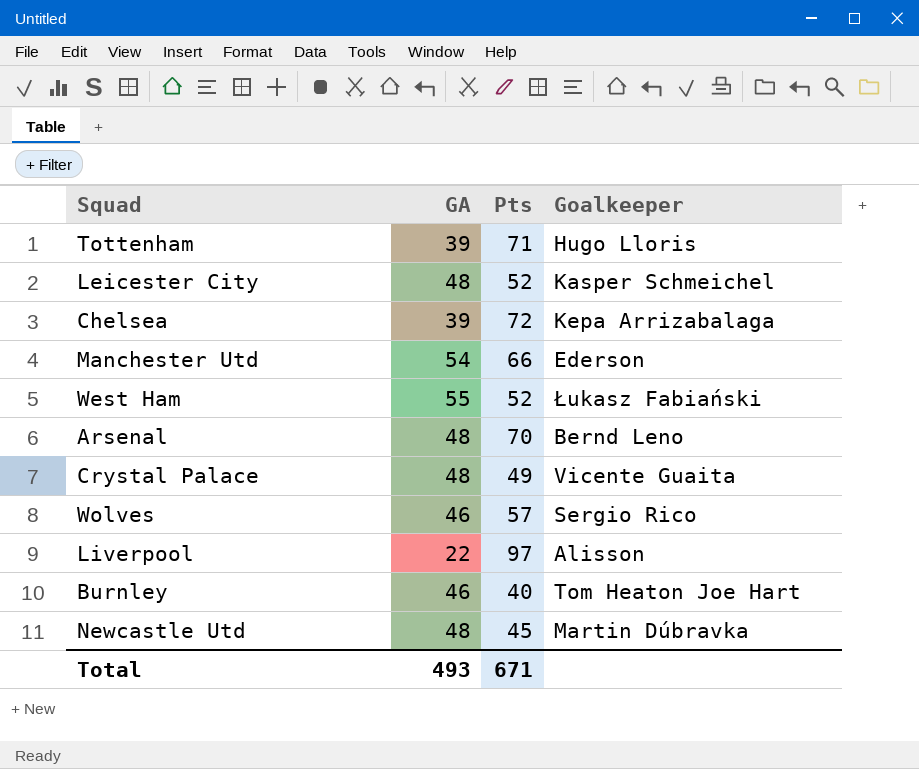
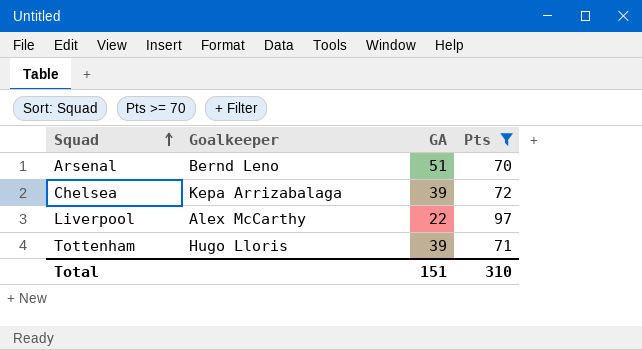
filter: none -> Pts >= 70
row order: none -> Squad ascending
column Goalkeeper | position: 4 -> 2
Arsenal | GA: 48 -> 51
Liverpool | Goalkeeper: Alisson -> Alex McCarthy
Total | GA: 493 -> 151
Total | Pts: 671 -> 310

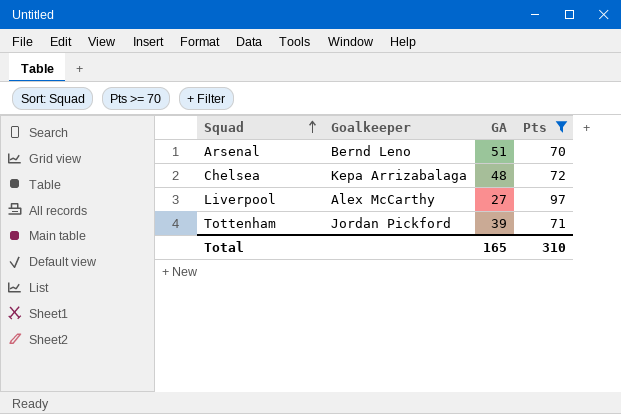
Chelsea | GA: 39 -> 48
Liverpool | GA: 22 -> 27
Tottenham | Goalkeeper: Hugo Lloris -> Jordan Pickford
Total | GA: 151 -> 165

